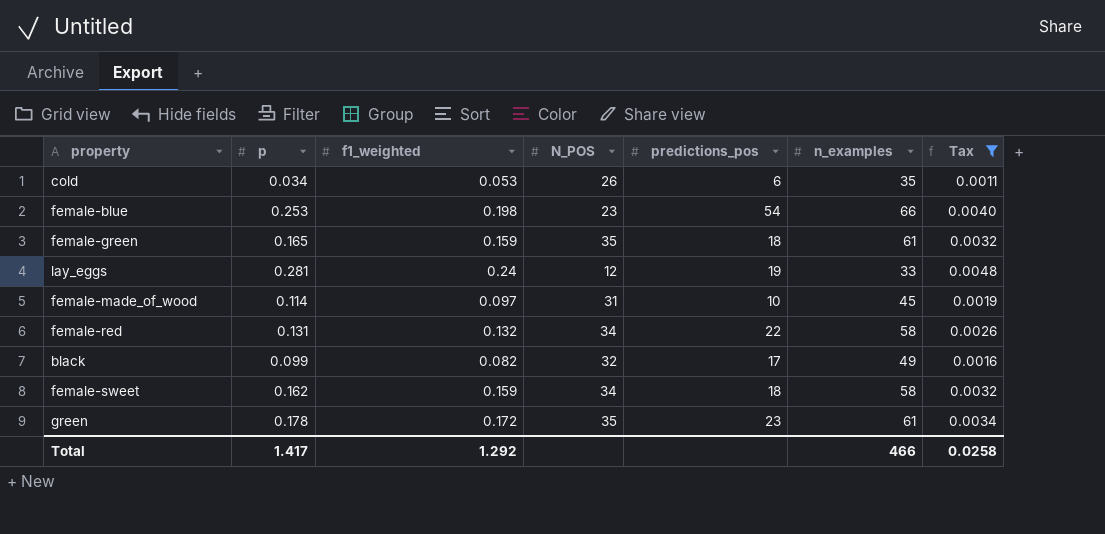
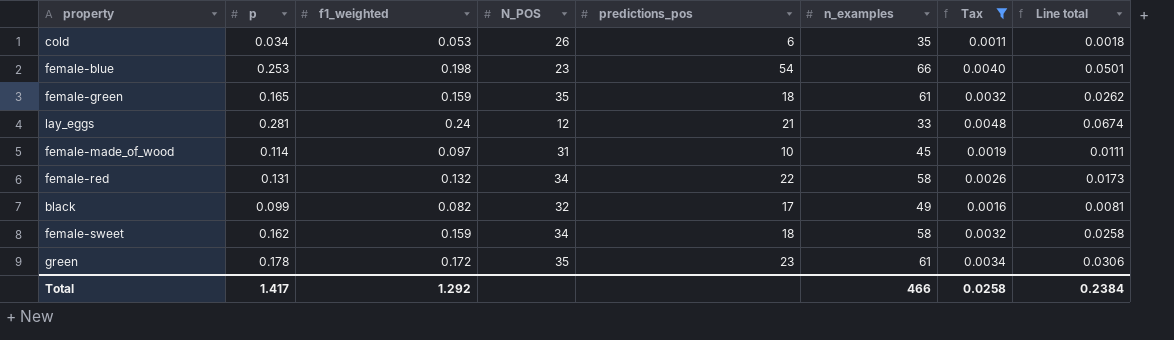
column Line total | formula: none -> [p] * [f1_weighted]
lay_eggs | predictions_pos: 19 -> 21

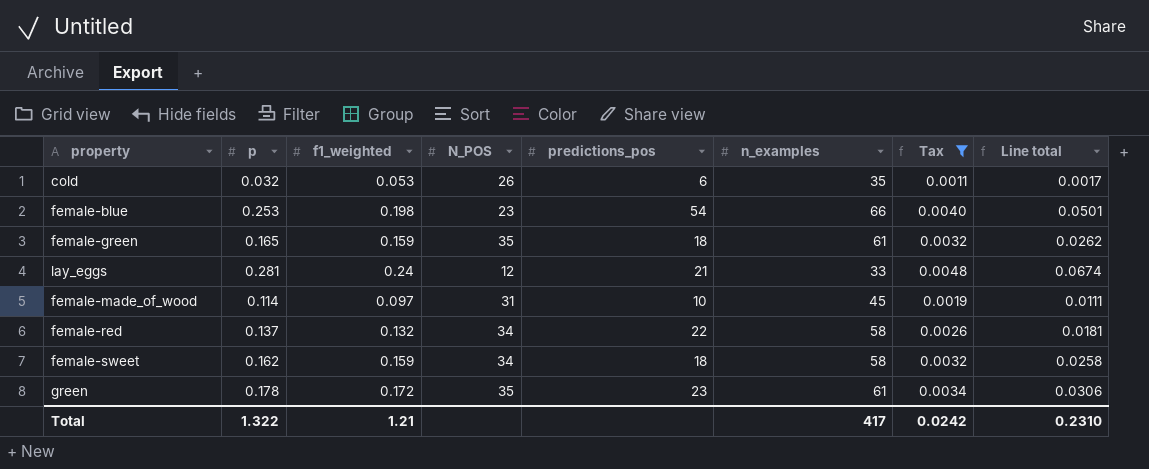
row black: 0.099 | 0.082 | 32 | 17 | 49 | 0.0016 | 0.0081 -> none
cold | p: 0.034 -> 0.032
cold | Line total: 0.0018 -> 0.0017
female-red | p: 0.131 -> 0.137
female-red | Line total: 0.0173 -> 0.0181
Total | p: 1.417 -> 1.322
Total | f1_weighted: 1.292 -> 1.21
Total | n_examples: 466 -> 417
Total | Tax: 0.0258 -> 0.0242
Total | Line total: 0.2384 -> 0.2310

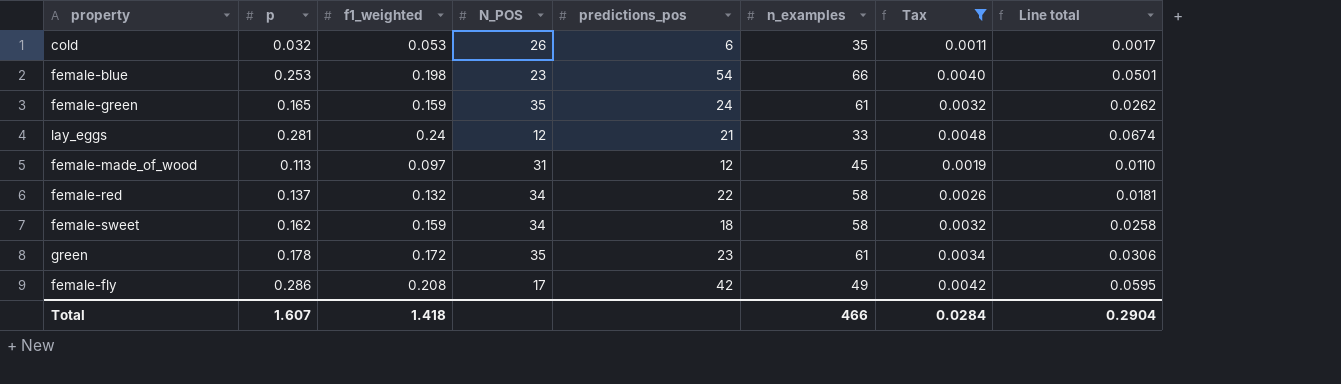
female-green | predictions_pos: 18 -> 24
female-made_of_wood | p: 0.114 -> 0.113
female-made_of_wood | predictions_pos: 10 -> 12
female-made_of_wood | Line total: 0.0111 -> 0.0110
row female-fly: none -> 0.286 | 0.208 | 17 | 42 | 49 | 0.0042 | 0.0595
Total | p: 1.322 -> 1.607
Total | f1_weighted: 1.21 -> 1.418
Total | n_examples: 417 -> 466
Total | Tax: 0.0242 -> 0.0284
Total | Line total: 0.2310 -> 0.2904

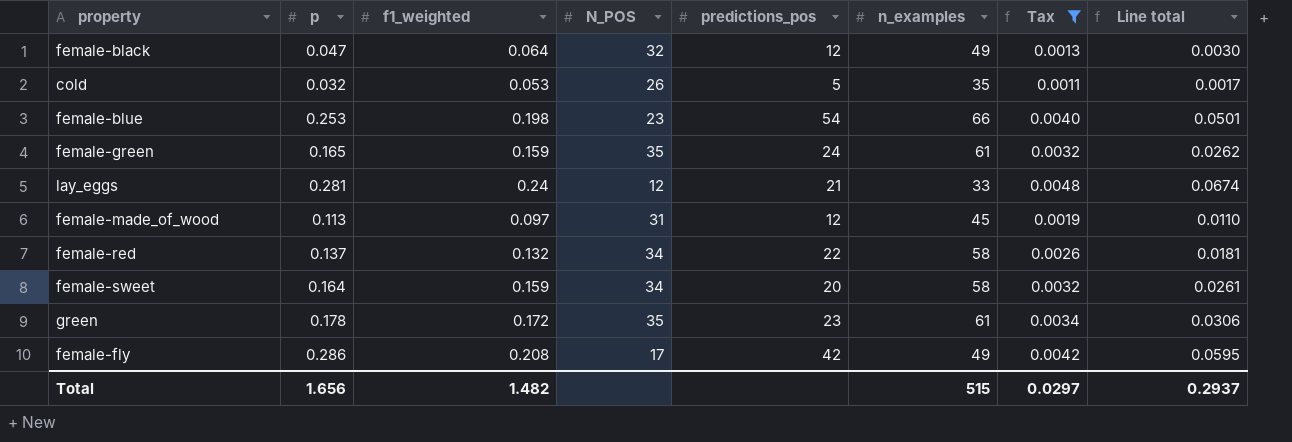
row female-black: none -> 0.047 | 0.064 | 32 | 12 | 49 | 0.0013 | 0.0030
cold | predictions_pos: 6 -> 5
female-sweet | p: 0.162 -> 0.164
female-sweet | predictions_pos: 18 -> 20
female-sweet | Line total: 0.0258 -> 0.0261
Total | p: 1.607 -> 1.656
Total | f1_weighted: 1.418 -> 1.482
Total | n_examples: 466 -> 515
Total | Tax: 0.0284 -> 0.0297
Total | Line total: 0.2904 -> 0.2937

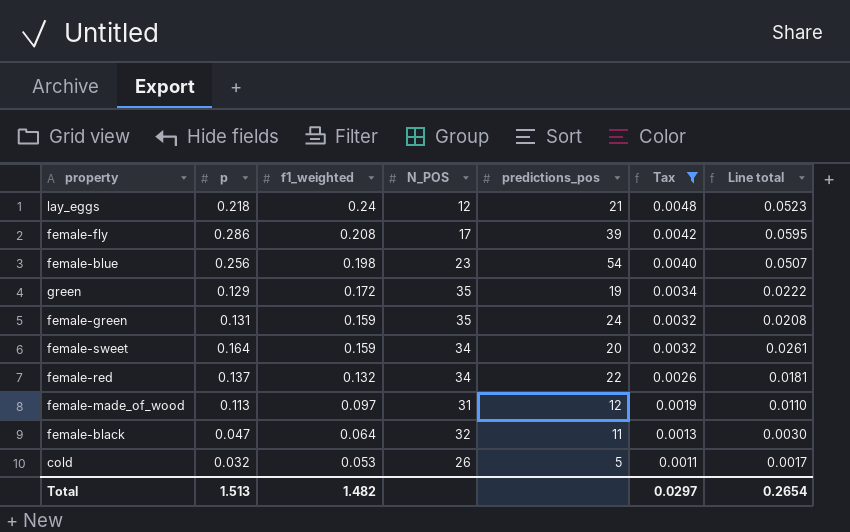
row order: none -> f1_weighted descending
column n_examples | position: 6 -> none
lay_eggs | p: 0.281 -> 0.218
lay_eggs | Line total: 0.0674 -> 0.0523
female-fly | predictions_pos: 42 -> 39
female-blue | p: 0.253 -> 0.256
female-blue | Line total: 0.0501 -> 0.0507
green | p: 0.178 -> 0.129
green | predictions_pos: 23 -> 19
green | Line total: 0.0306 -> 0.0222
female-green | p: 0.165 -> 0.131
female-green | Line total: 0.0262 -> 0.0208
female-black | predictions_pos: 12 -> 11
Total | p: 1.656 -> 1.513
Total | Line total: 0.2937 -> 0.2654

